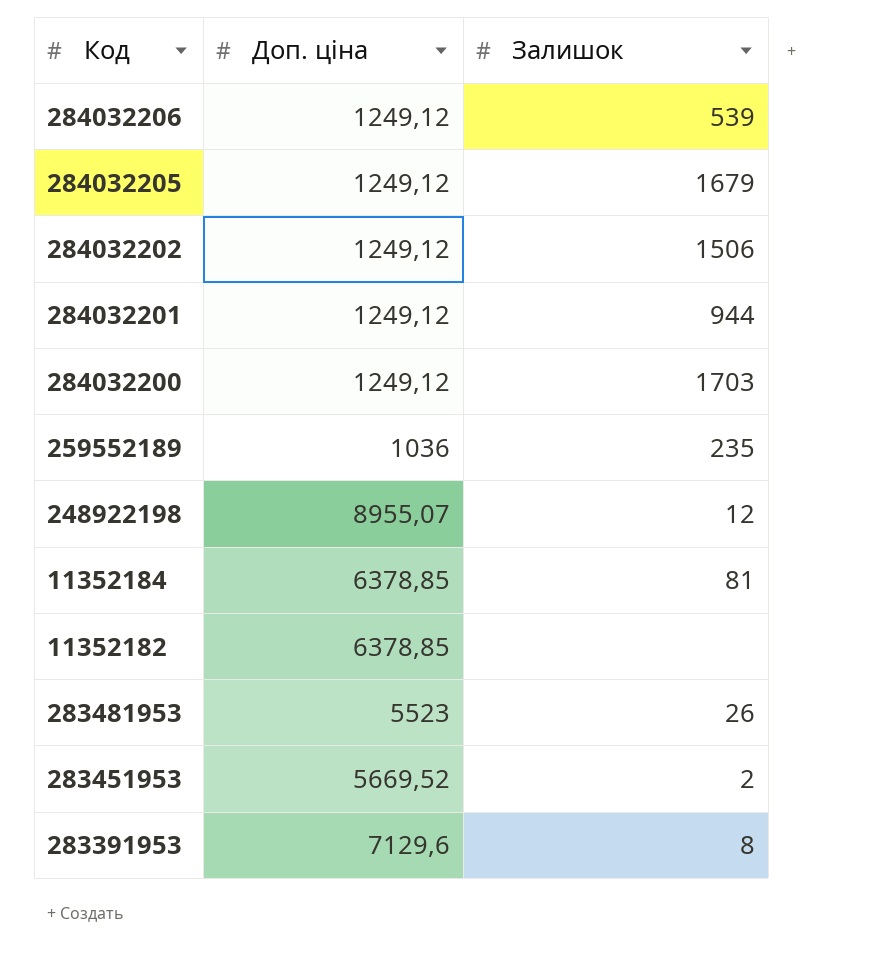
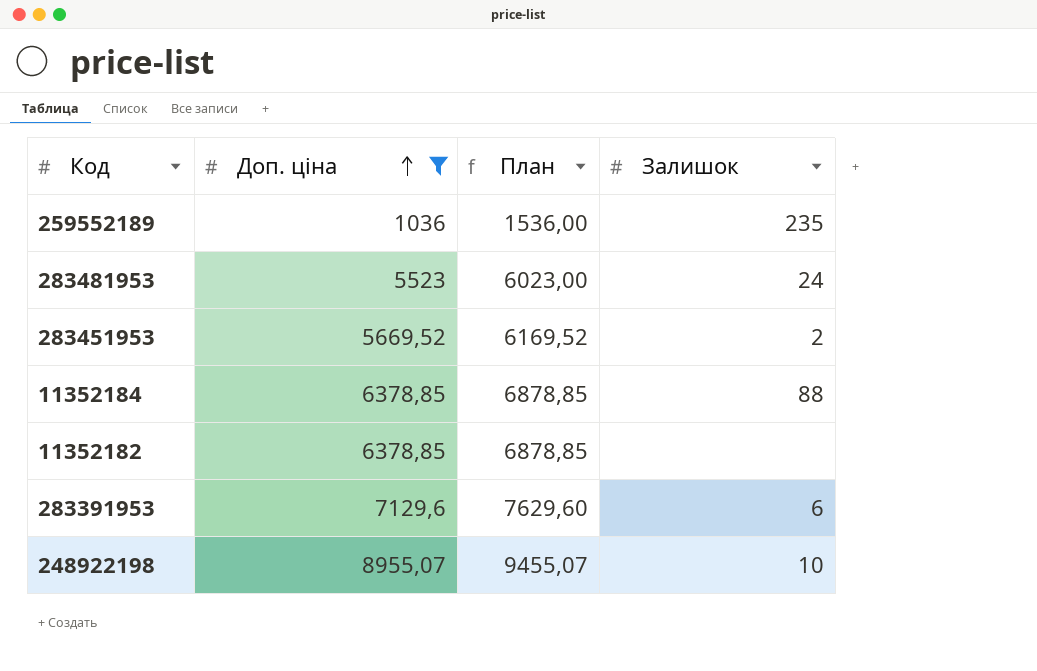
filter: none -> Доп. ціна != 1249,12
row order: none -> Доп. ціна ascending
column План | formula: none -> [Доп. ціна] + 500
283481953 | Залишок: 26 -> 24
11352184 | Залишок: 81 -> 88
283391953 | Залишок: 8 -> 6
248922198 | Залишок: 12 -> 10

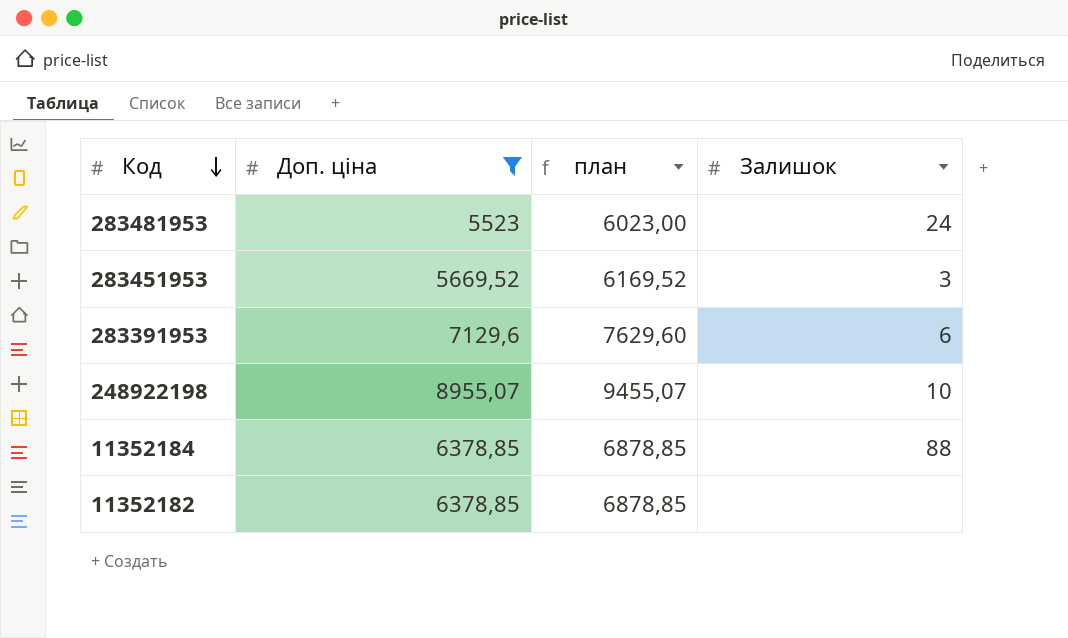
row order: Доп. ціна ascending -> Код descending
column name: План -> план
row 259552189: 1036 | 1536,00 | 235 -> none
283451953 | Залишок: 2 -> 3

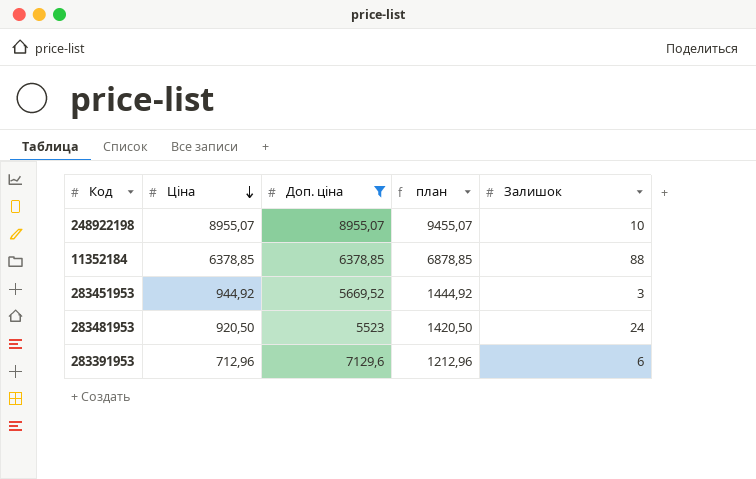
row order: Код descending -> Ціна descending
column Ціна | position: none -> 2
column план | formula: [Доп. ціна] + 500 -> [Ціна] + 500
row 11352182: 6378,85 | 6878,85 | none -> none

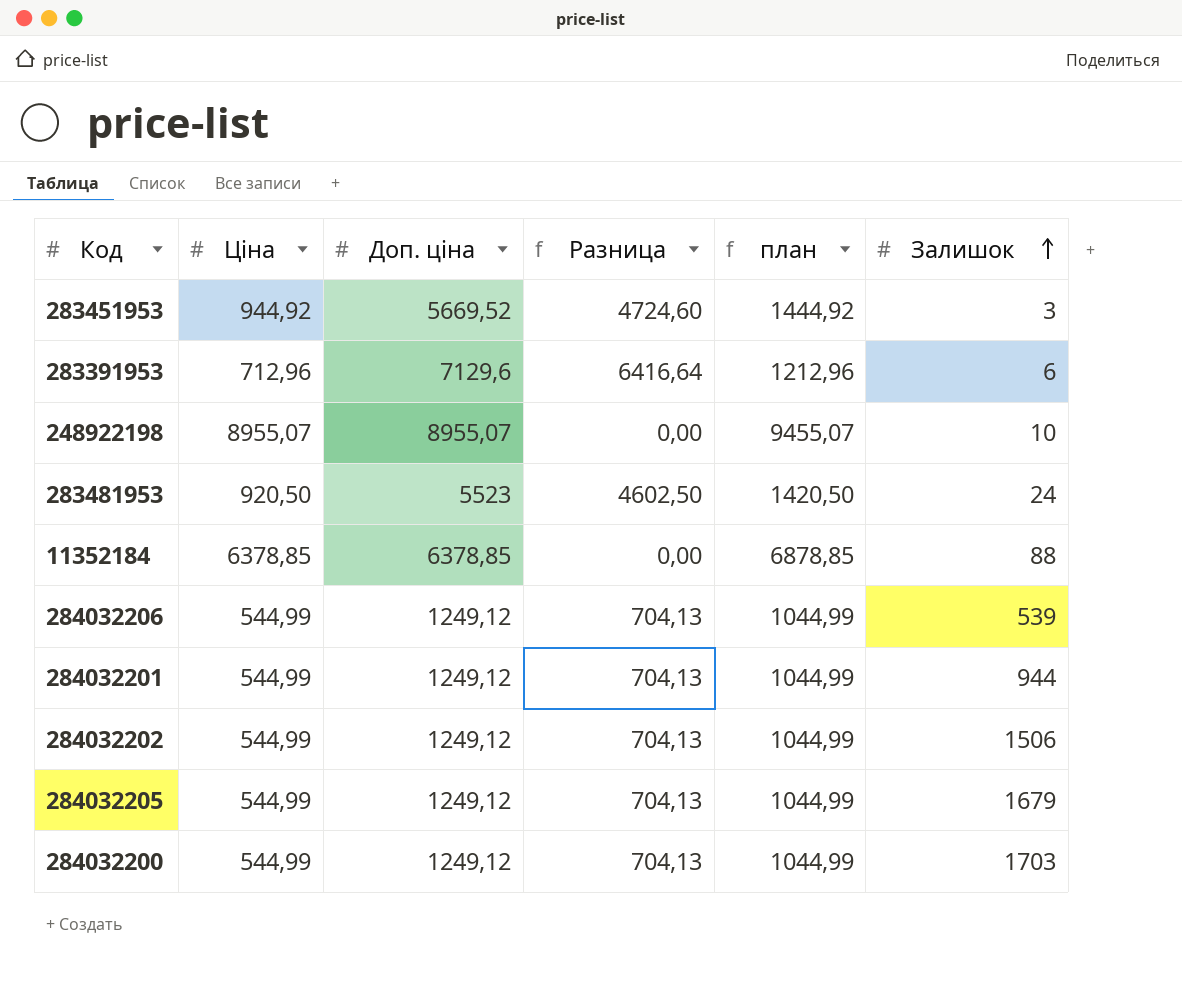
filter: Доп. ціна != 1249,12 -> none
row order: Ціна descending -> Залишок ascending
column Разница | formula: none -> [Доп. ціна] - [Ціна]

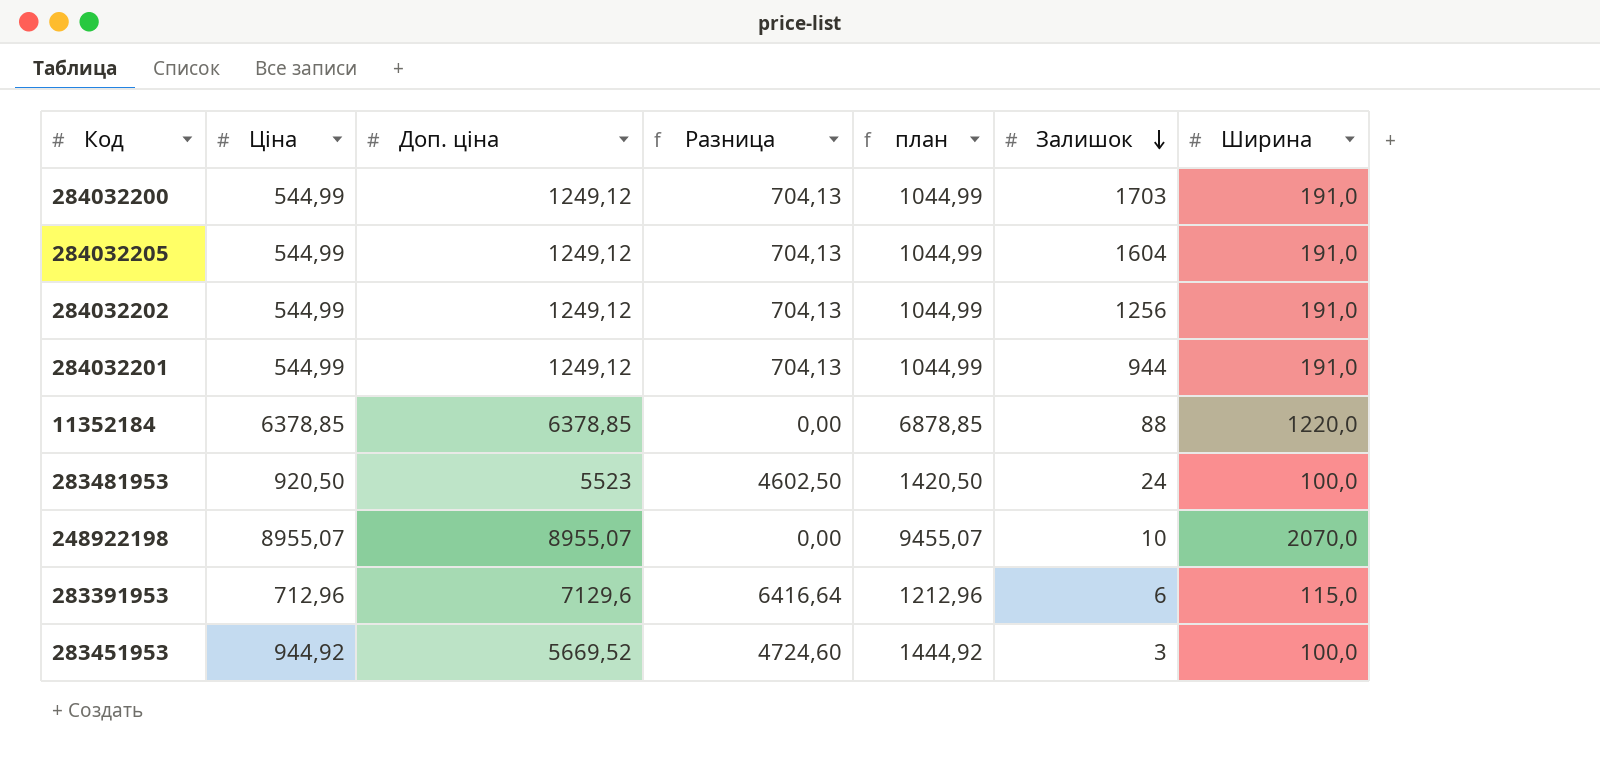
row order: Залишок ascending -> Залишок descending
column Ширина | position: none -> 7
row 284032206: 544,99 | 1249,12 | 704,13 | 1044,99 | 539 -> none
284032205 | Залишок: 1679 -> 1604
284032202 | Залишок: 1506 -> 1256

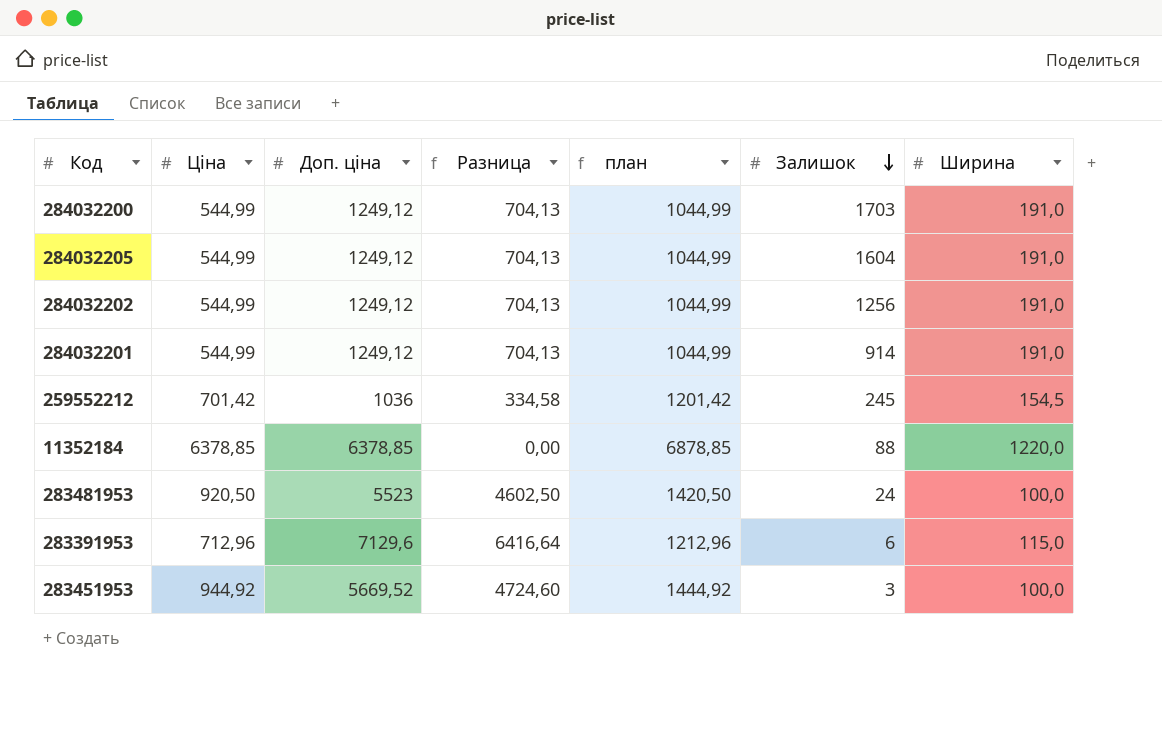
row 248922198: 8955,07 | 8955,07 | 0,00 | 9455,07 | 10 | 2070,0 -> none
284032201 | Залишок: 944 -> 914
row 259552212: none -> 701,42 | 1036 | 334,58 | 1201,42 | 245 | 154,5

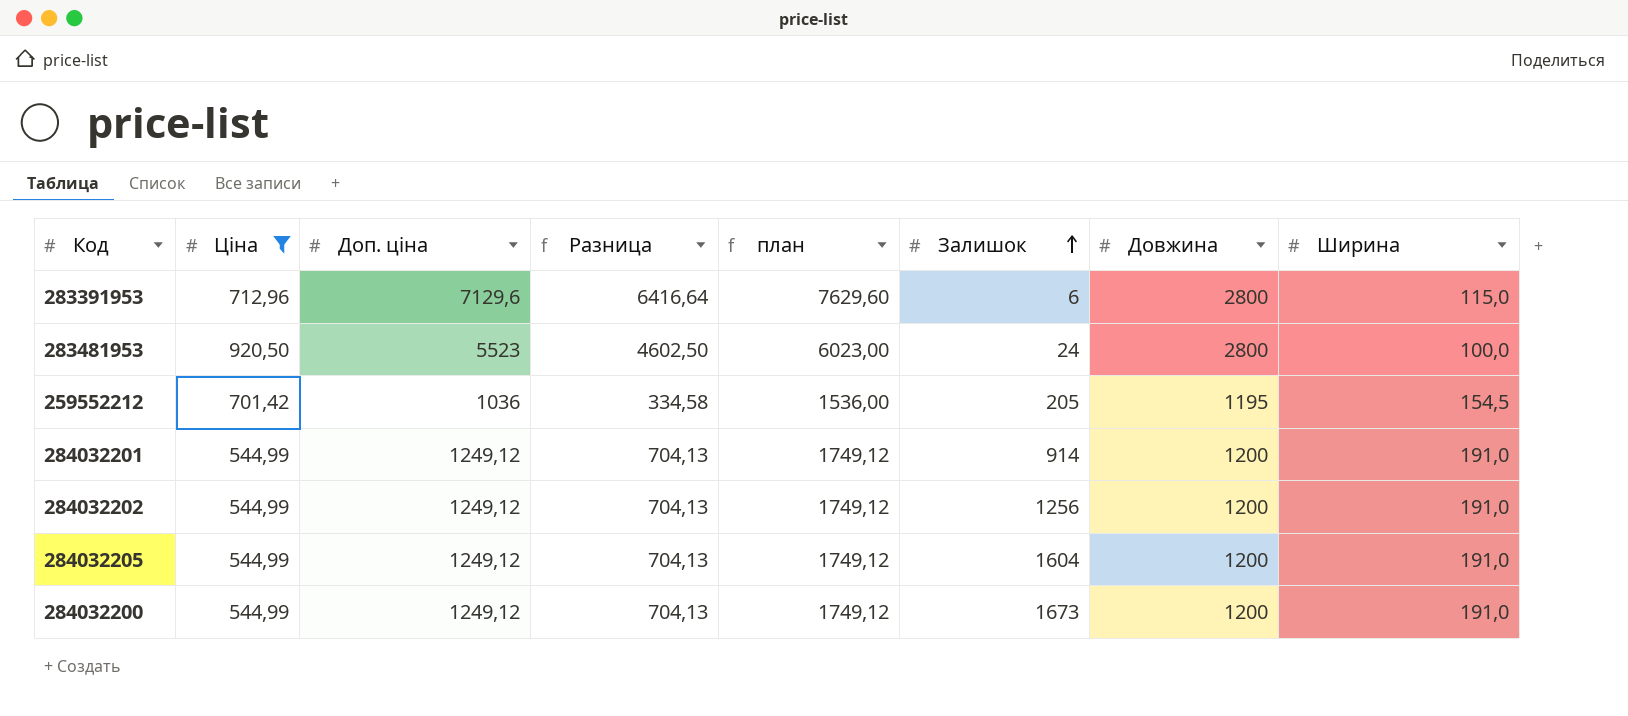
filter: none -> Ціна <= 920,50
row order: Залишок descending -> Залишок ascending
column план | formula: [Ціна] + 500 -> [Доп. ціна] + 500
column Довжина | position: none -> 7
259552212 | Залишок: 245 -> 205
284032200 | Залишок: 1703 -> 1673

